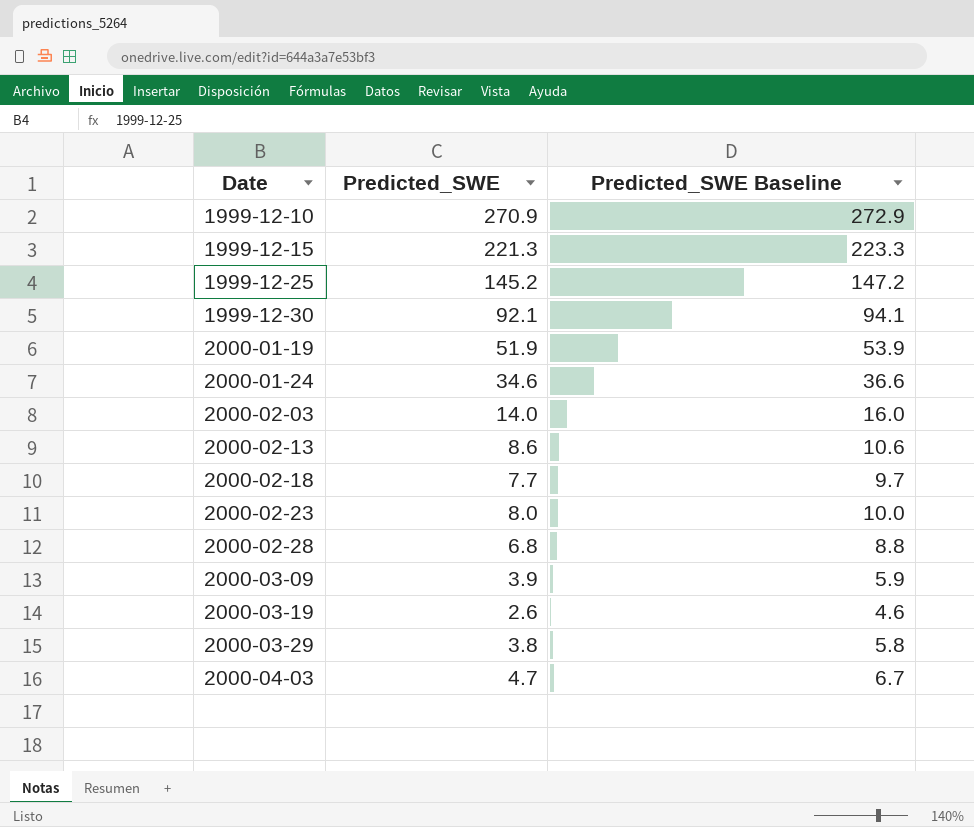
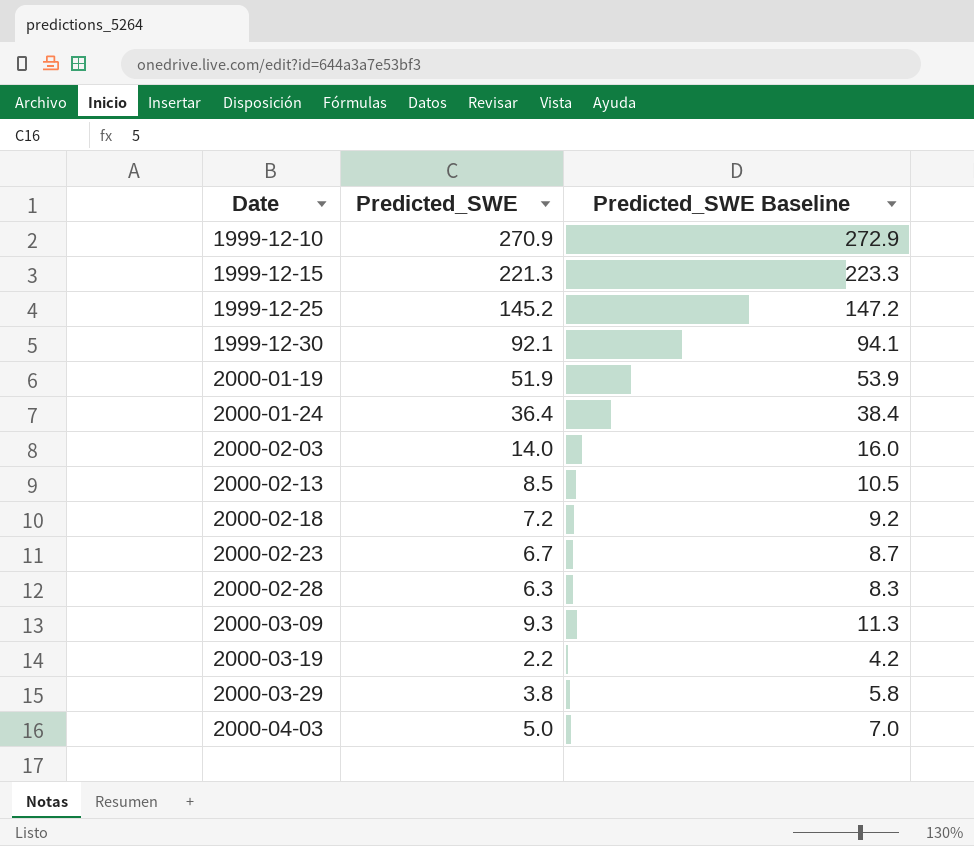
2000-01-24 | Predicted_SWE: 34.6 -> 36.4
2000-01-24 | Predicted_SWE Baseline: 36.6 -> 38.4
2000-02-13 | Predicted_SWE: 8.6 -> 8.5
2000-02-13 | Predicted_SWE Baseline: 10.6 -> 10.5
2000-02-18 | Predicted_SWE: 7.7 -> 7.2
2000-02-18 | Predicted_SWE Baseline: 9.7 -> 9.2
2000-02-23 | Predicted_SWE: 8.0 -> 6.7
2000-02-23 | Predicted_SWE Baseline: 10.0 -> 8.7
2000-02-28 | Predicted_SWE: 6.8 -> 6.3
2000-02-28 | Predicted_SWE Baseline: 8.8 -> 8.3
2000-03-09 | Predicted_SWE: 3.9 -> 9.3
2000-03-09 | Predicted_SWE Baseline: 5.9 -> 11.3
2000-03-19 | Predicted_SWE: 2.6 -> 2.2
2000-03-19 | Predicted_SWE Baseline: 4.6 -> 4.2
2000-04-03 | Predicted_SWE: 4.7 -> 5.0
2000-04-03 | Predicted_SWE Baseline: 6.7 -> 7.0

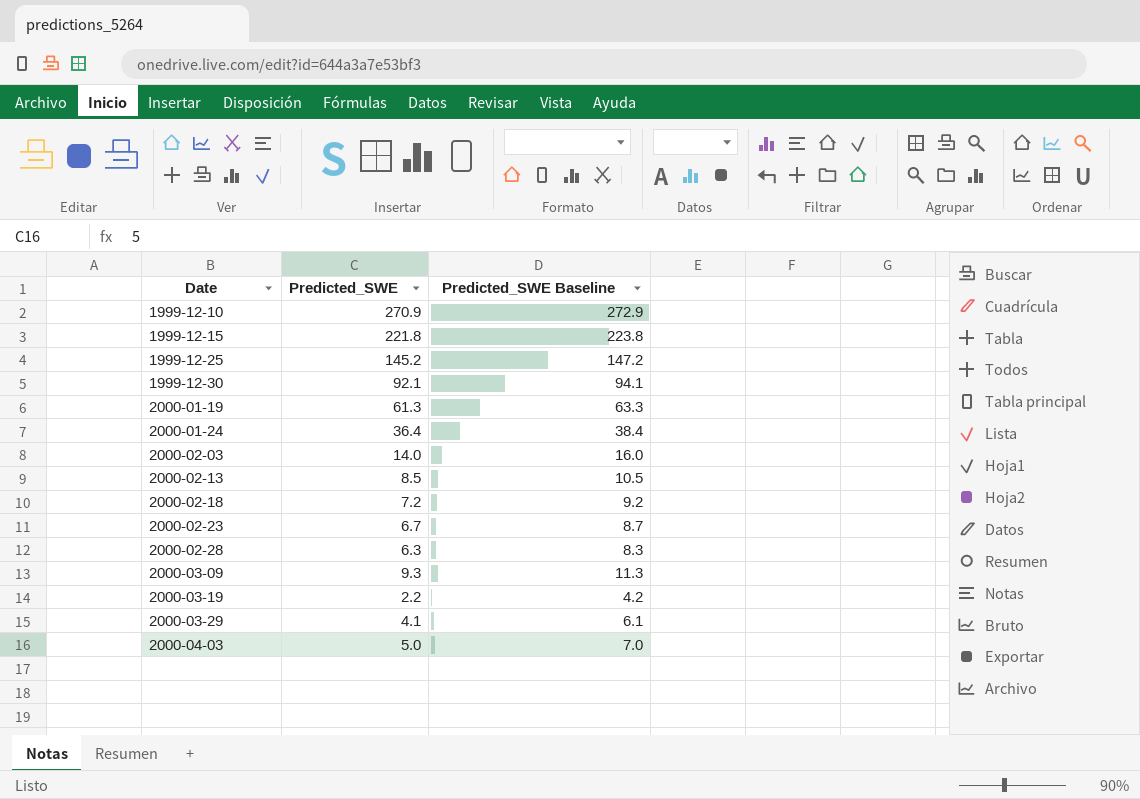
1999-12-15 | Predicted_SWE: 221.3 -> 221.8
1999-12-15 | Predicted_SWE Baseline: 223.3 -> 223.8
2000-01-19 | Predicted_SWE: 51.9 -> 61.3
2000-01-19 | Predicted_SWE Baseline: 53.9 -> 63.3
2000-03-29 | Predicted_SWE: 3.8 -> 4.1
2000-03-29 | Predicted_SWE Baseline: 5.8 -> 6.1

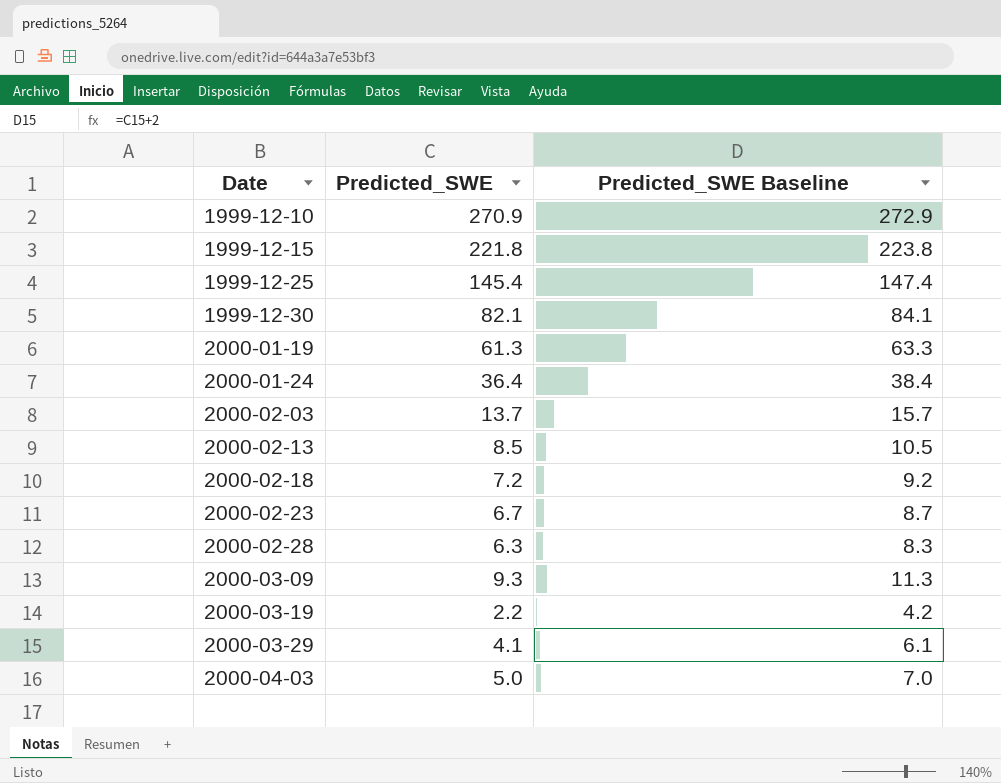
1999-12-25 | Predicted_SWE: 145.2 -> 145.4
1999-12-25 | Predicted_SWE Baseline: 147.2 -> 147.4
1999-12-30 | Predicted_SWE: 92.1 -> 82.1
1999-12-30 | Predicted_SWE Baseline: 94.1 -> 84.1
2000-02-03 | Predicted_SWE: 14.0 -> 13.7
2000-02-03 | Predicted_SWE Baseline: 16.0 -> 15.7

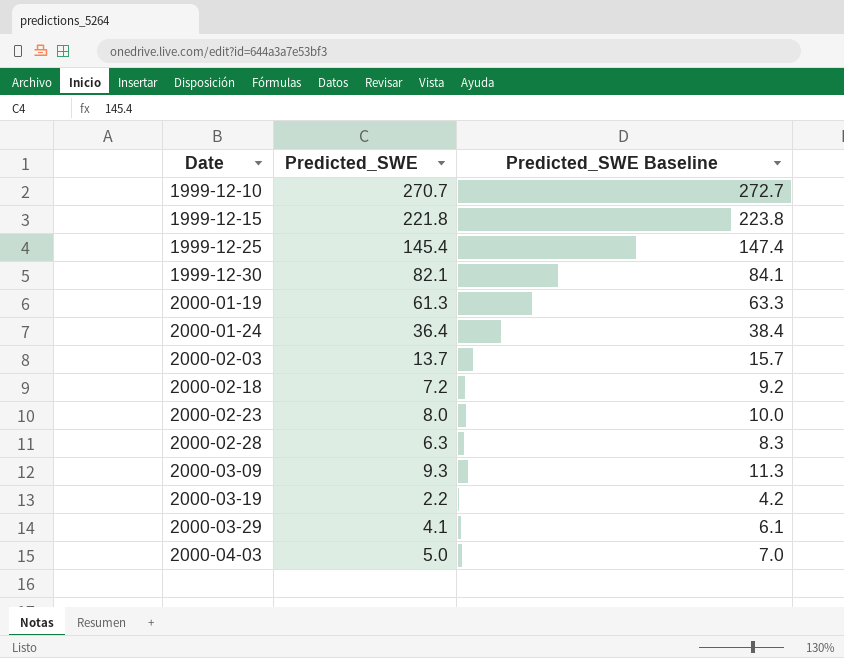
row 2000-02-13: 8.5 | 10.5 -> none
1999-12-10 | Predicted_SWE: 270.9 -> 270.7
1999-12-10 | Predicted_SWE Baseline: 272.9 -> 272.7
2000-02-23 | Predicted_SWE: 6.7 -> 8.0
2000-02-23 | Predicted_SWE Baseline: 8.7 -> 10.0

